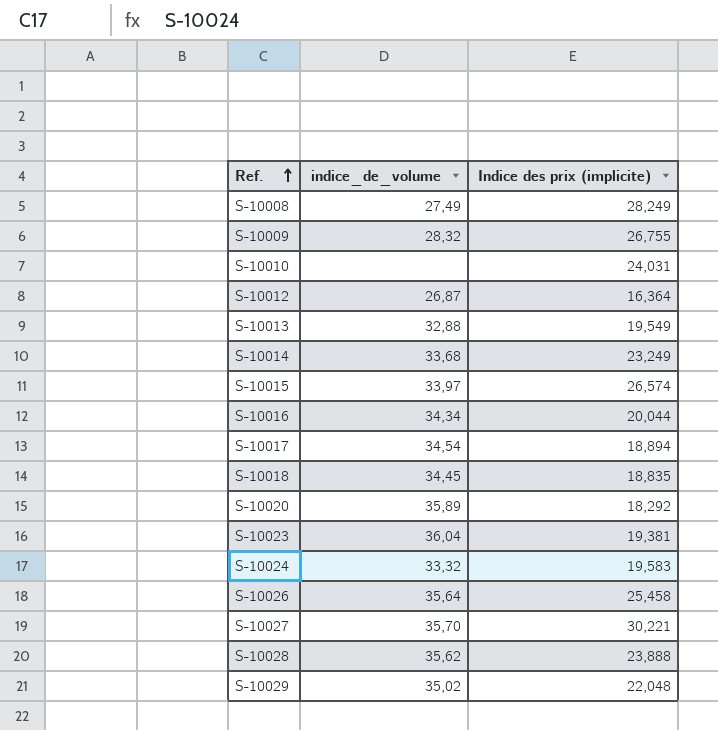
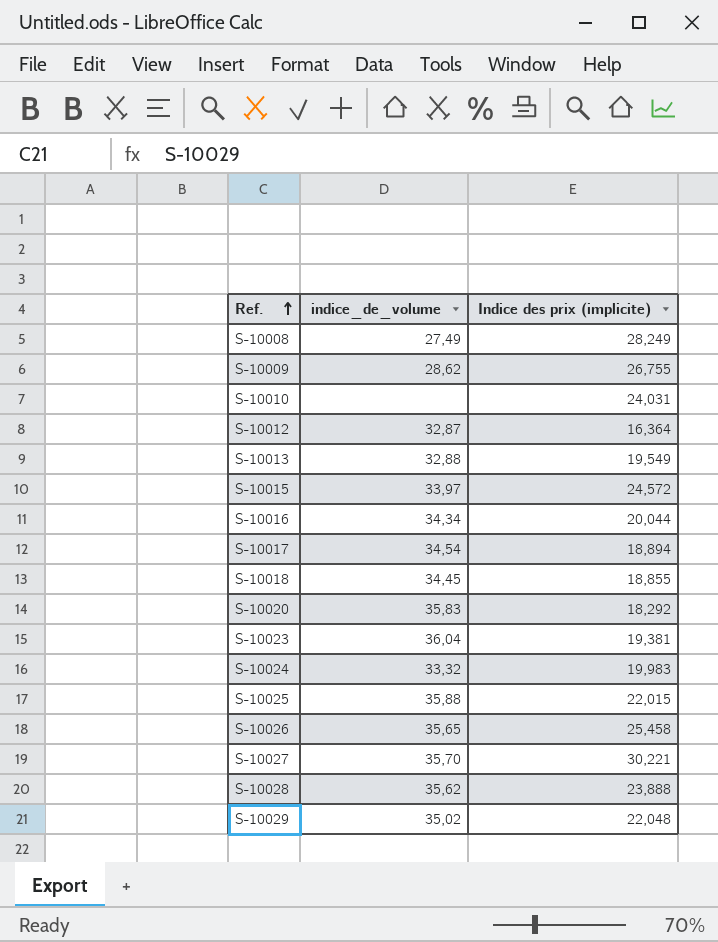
row S-10014: 33,68 | 23,249 -> none
S-10009 | indice_de_volume: 28,32 -> 28,62
S-10012 | indice_de_volume: 26,87 -> 32,87
S-10015 | Indice des prix (implicite): 26,574 -> 24,572
S-10018 | Indice des prix (implicite): 18,835 -> 18,855
S-10020 | indice_de_volume: 35,89 -> 35,83
S-10024 | Indice des prix (implicite): 19,583 -> 19,983
row S-10025: none -> 35,88 | 22,015
S-10026 | indice_de_volume: 35,64 -> 35,65

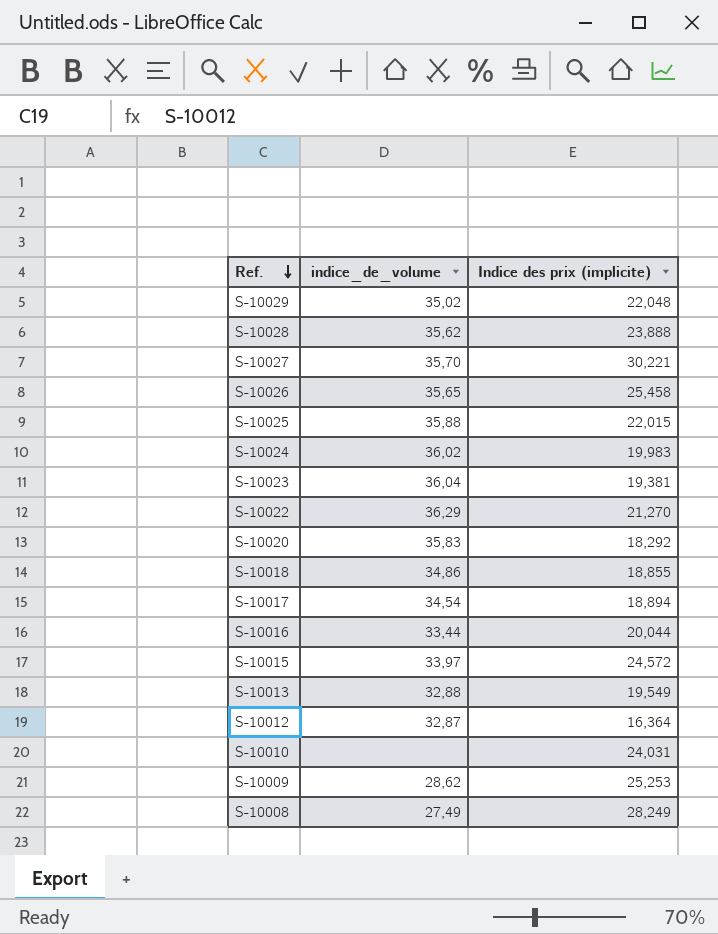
row order: Ref. ascending -> Ref. descending
S-10024 | indice_de_volume: 33,32 -> 36,02
row S-10022: none -> 36,29 | 21,270
S-10018 | indice_de_volume: 34,45 -> 34,86
S-10016 | indice_de_volume: 34,34 -> 33,44
S-10009 | Indice des prix (implicite): 26,755 -> 25,253

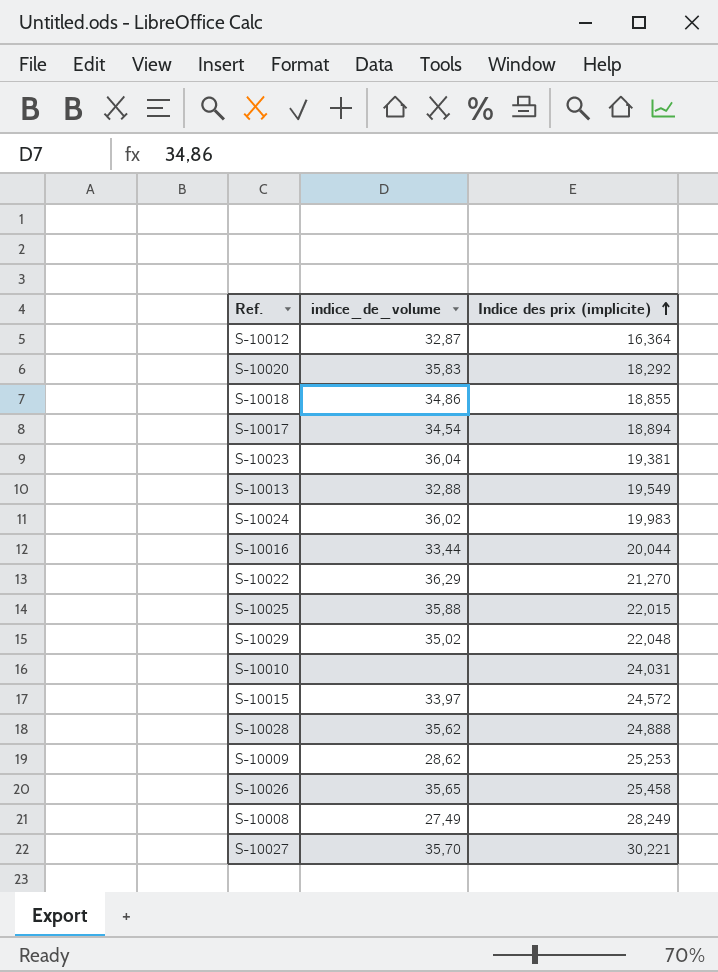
row order: Ref. descending -> Indice des prix (implicite) ascending
S-10028 | Indice des prix (implicite): 23,888 -> 24,888

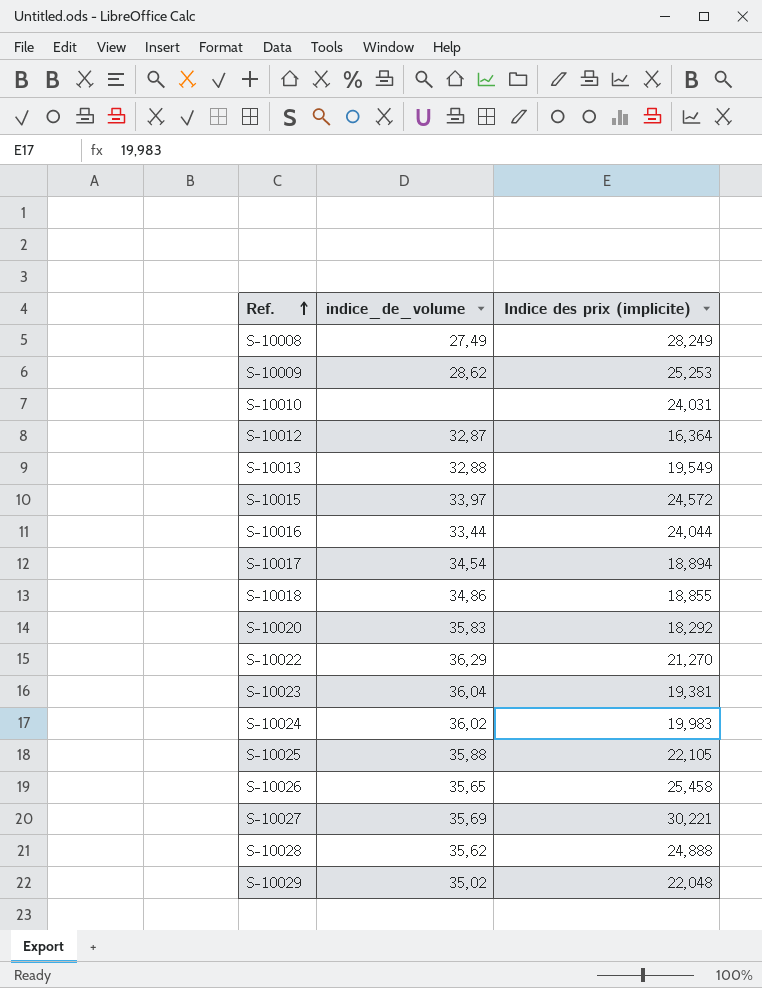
row order: Indice des prix (implicite) ascending -> Ref. ascending
S-10016 | Indice des prix (implicite): 20,044 -> 24,044
S-10025 | Indice des prix (implicite): 22,015 -> 22,105
S-10027 | indice_de_volume: 35,70 -> 35,69

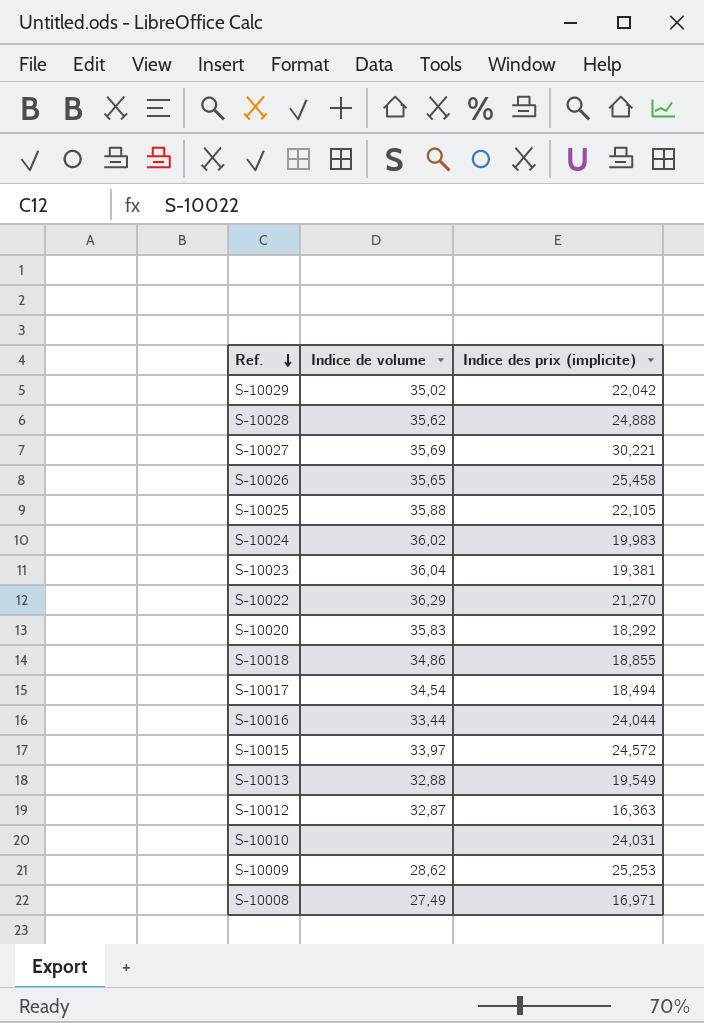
row order: Ref. ascending -> Ref. descending
column name: indice_de_volume -> Indice de volume
S-10029 | Indice des prix (implicite): 22,048 -> 22,042
S-10017 | Indice des prix (implicite): 18,894 -> 18,494
S-10012 | Indice des prix (implicite): 16,364 -> 16,363
S-10008 | Indice des prix (implicite): 28,249 -> 16,971

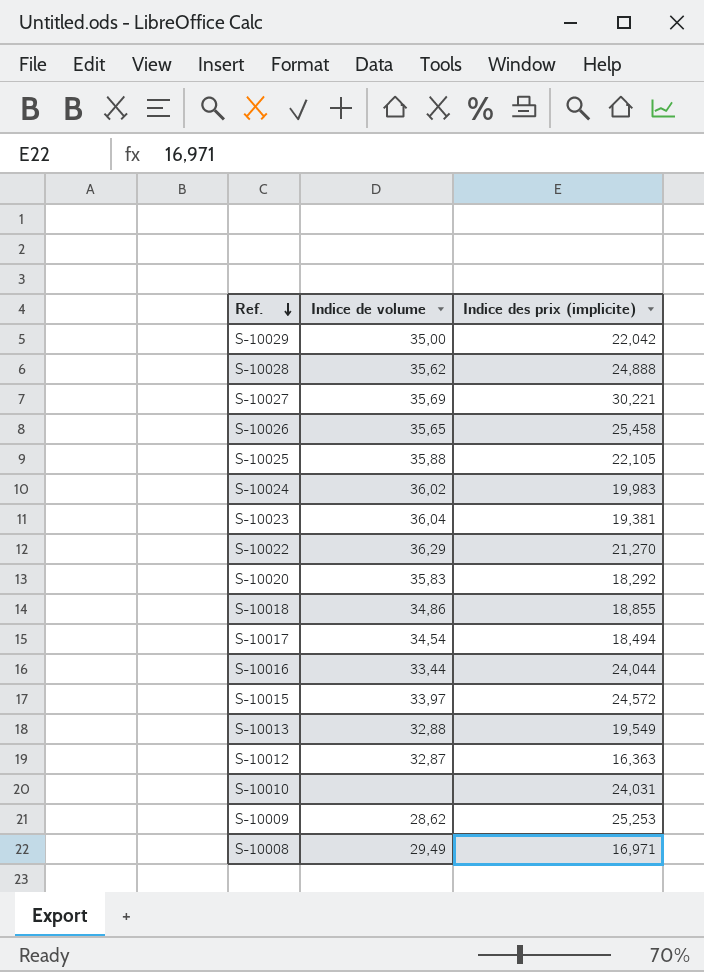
S-10029 | Indice de volume: 35,02 -> 35,00
S-10008 | Indice de volume: 27,49 -> 29,49

